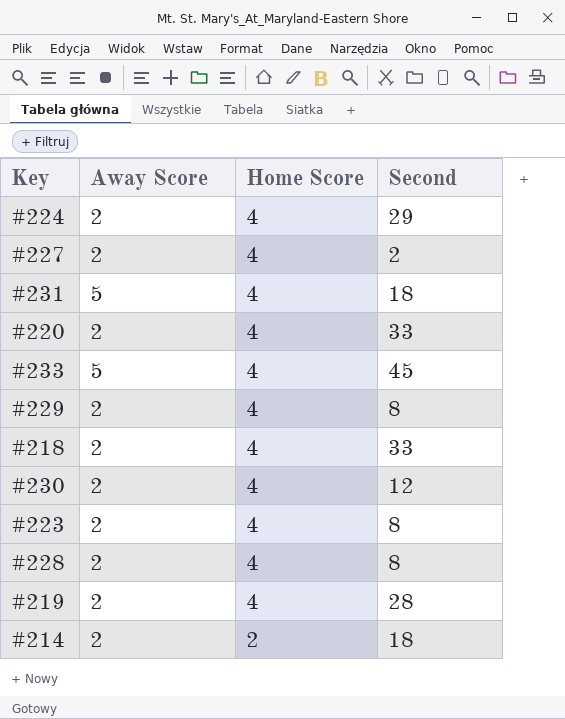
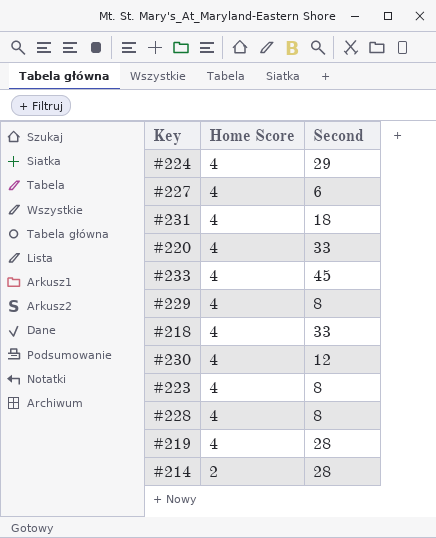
column Away Score | position: 2 -> none
#227 | Second: 2 -> 6
#214 | Second: 18 -> 28

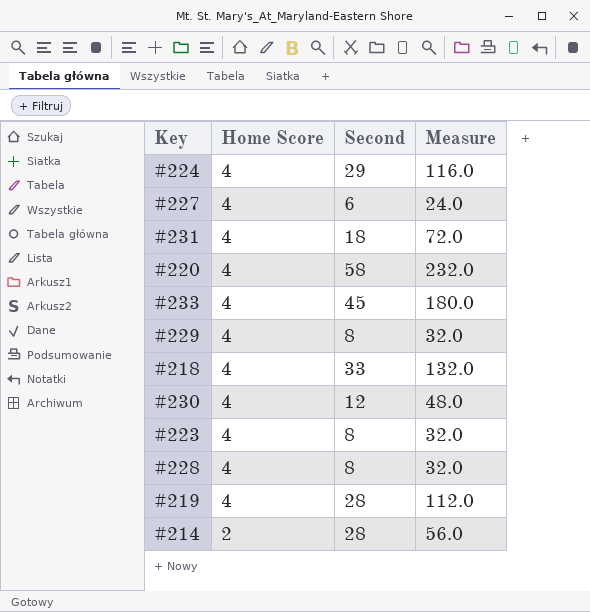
column Measure | formula: none -> [Home Score] * [Second]
#220 | Second: 33 -> 58

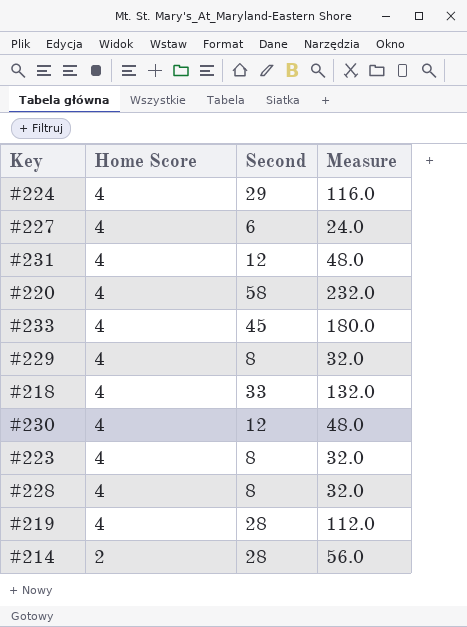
#231 | Second: 18 -> 12
#231 | Measure: 72.0 -> 48.0

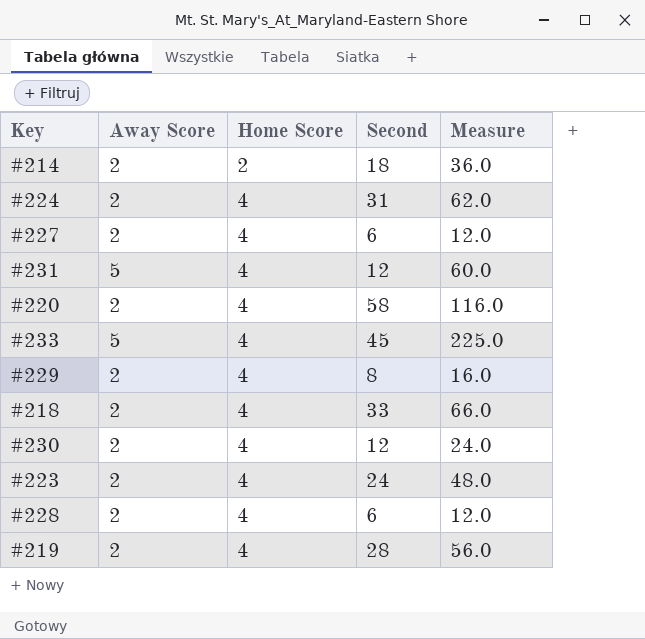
row order: Home Score descending -> Home Score ascending
column Away Score | position: none -> 2
column Measure | formula: [Home Score] * [Second] -> [Away Score] * [Second]
#214 | Second: 28 -> 18
#224 | Second: 29 -> 31
#223 | Second: 8 -> 24
#228 | Second: 8 -> 6

